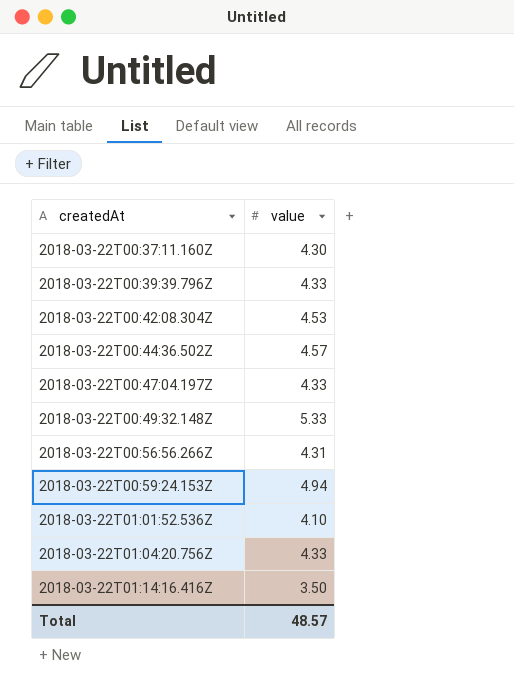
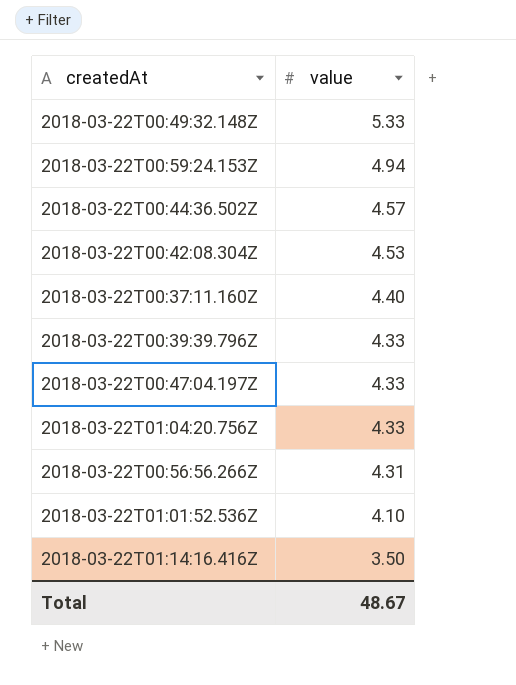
row order: createdAt ascending -> value descending
2018-03-22T00:37:11.160Z | value: 4.30 -> 4.40
Total | value: 48.57 -> 48.67

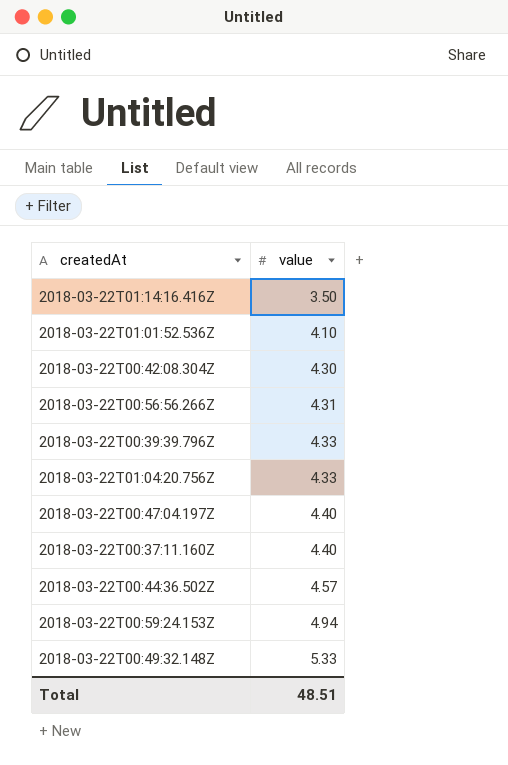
row order: value descending -> value ascending
2018-03-22T00:42:08.304Z | value: 4.53 -> 4.30
2018-03-22T00:47:04.197Z | value: 4.33 -> 4.40
Total | value: 48.67 -> 48.51

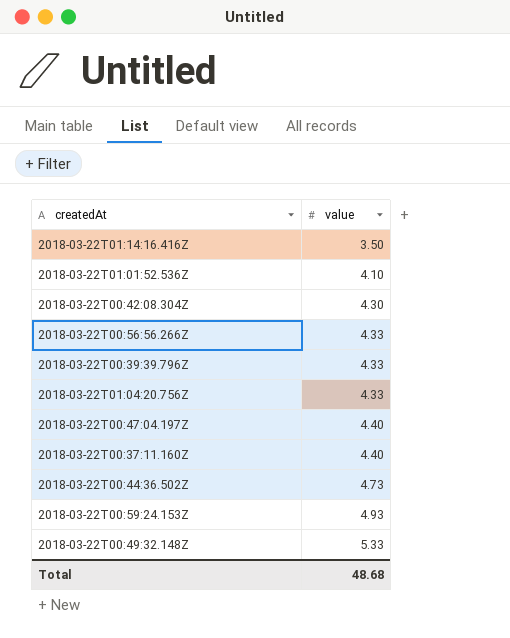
2018-03-22T00:56:56.266Z | value: 4.31 -> 4.33
2018-03-22T00:44:36.502Z | value: 4.57 -> 4.73
2018-03-22T00:59:24.153Z | value: 4.94 -> 4.93
Total | value: 48.51 -> 48.68

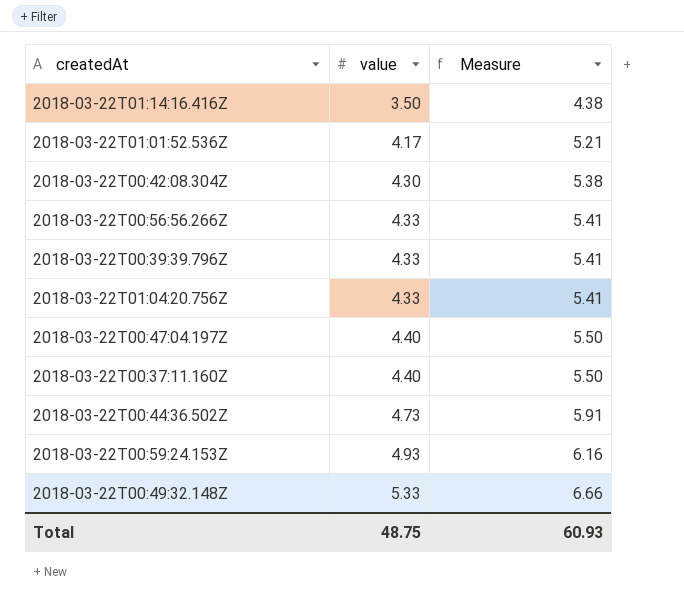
column Measure | formula: none -> [value] * 1.25
2018-03-22T01:01:52.536Z | value: 4.10 -> 4.17
Total | value: 48.68 -> 48.75

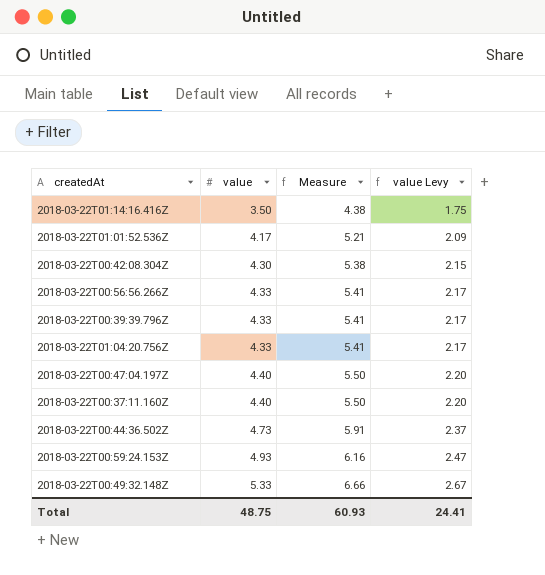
column value Levy | formula: none -> [value] * 0.5

